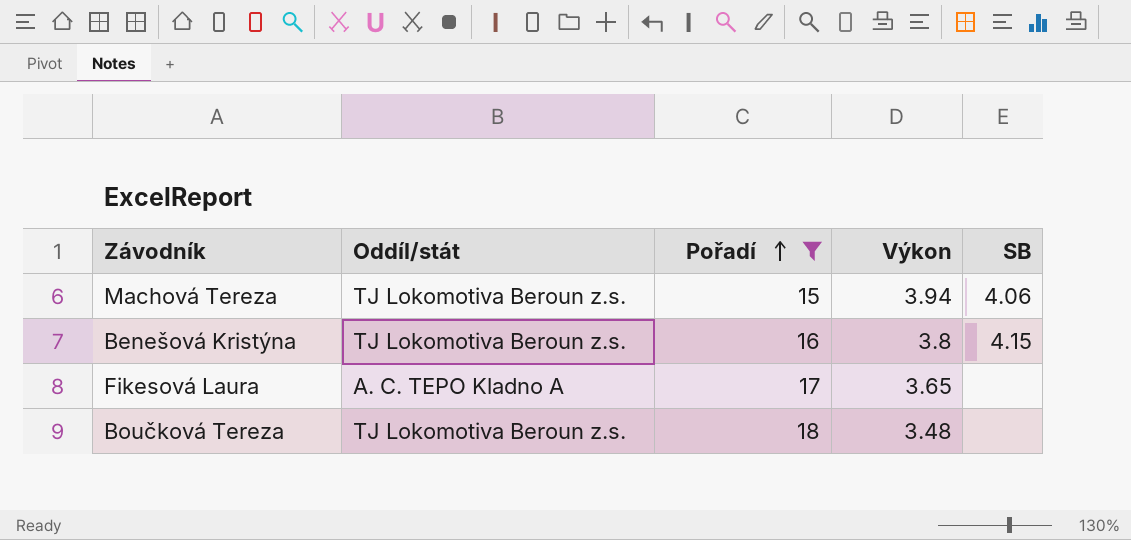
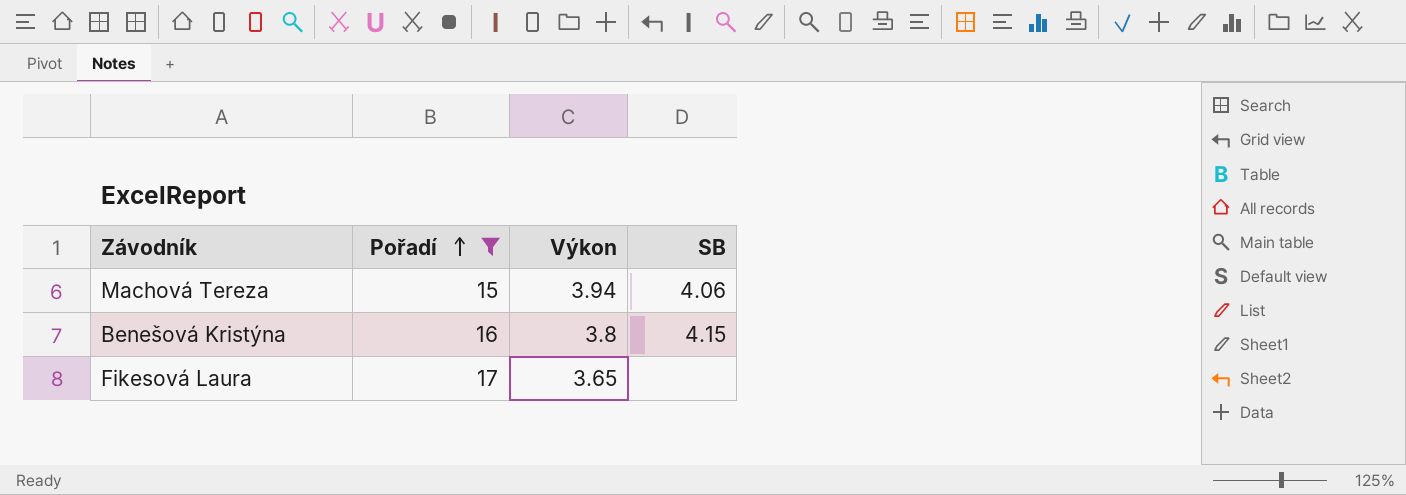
column Oddíl/stát | position: 2 -> none
row Boučková Tereza: TJ Lokomotiva Beroun z.s. | 18 | 3.48 | none -> none

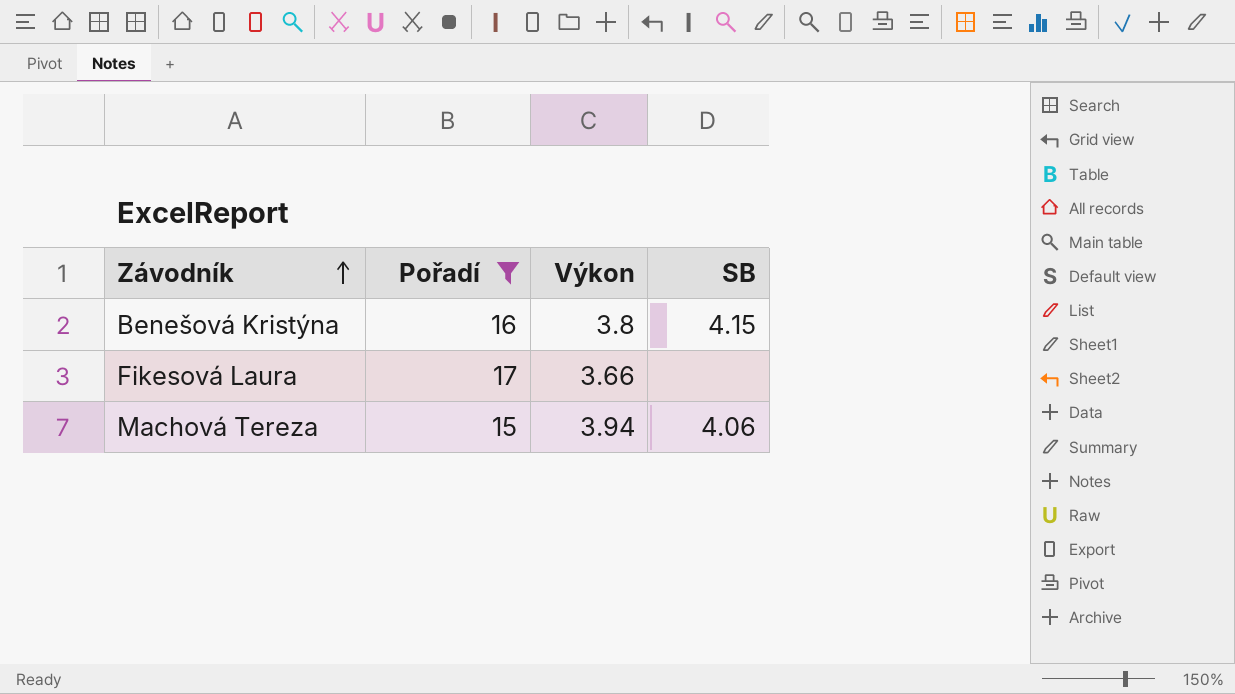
row order: Pořadí ascending -> Závodník ascending
Fikesová Laura | Výkon: 3.65 -> 3.66

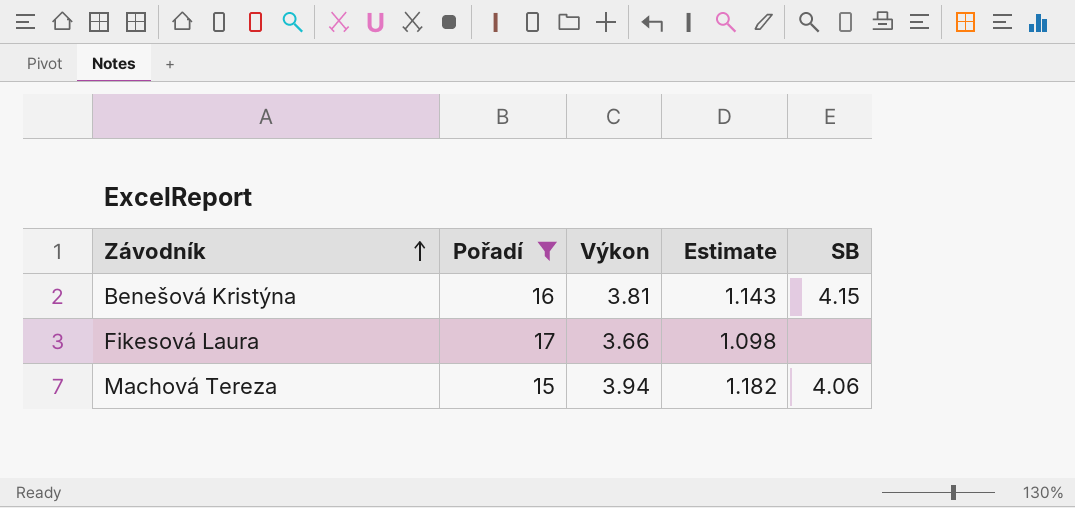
column Estimate | formula: none -> [Výkon] * 0.3
Benešová Kristýna | Výkon: 3.8 -> 3.81

